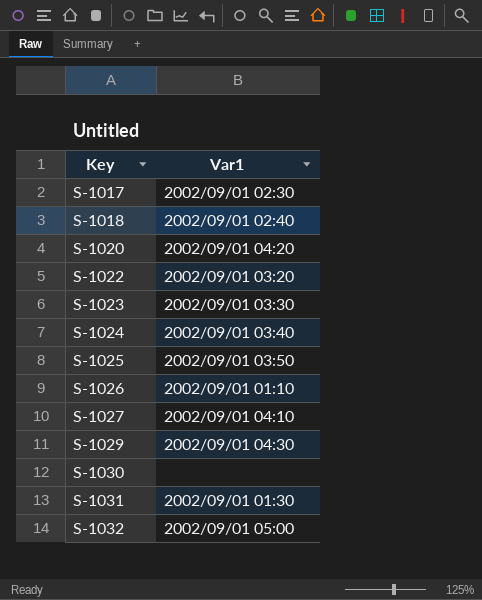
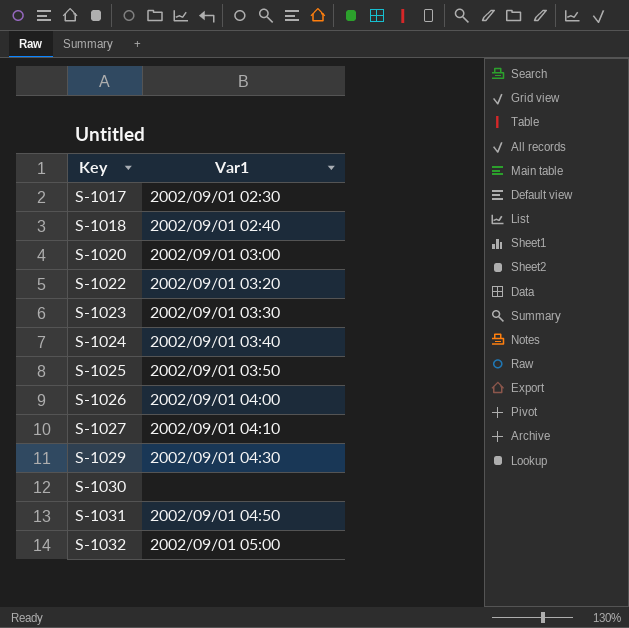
S-1020 | Var1: 2002/09/01 04:20 -> 2002/09/01 03:00
S-1026 | Var1: 2002/09/01 01:10 -> 2002/09/01 04:00
S-1031 | Var1: 2002/09/01 01:30 -> 2002/09/01 04:50

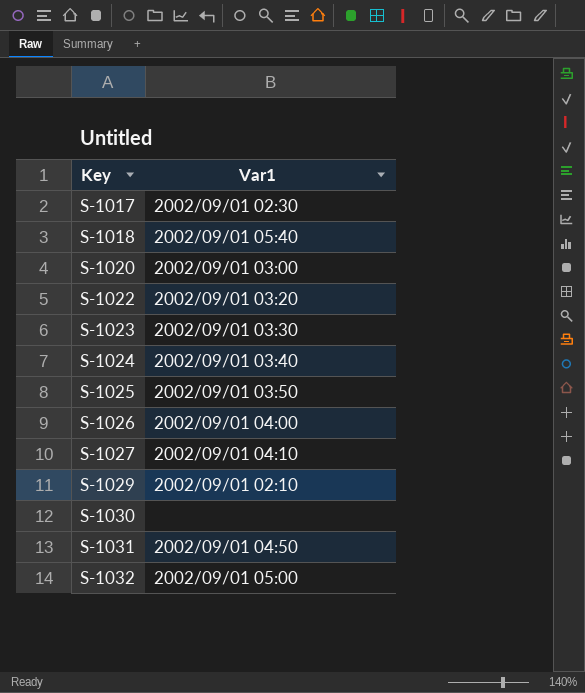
S-1018 | Var1: 2002/09/01 02:40 -> 2002/09/01 05:40
S-1029 | Var1: 2002/09/01 04:30 -> 2002/09/01 02:10

